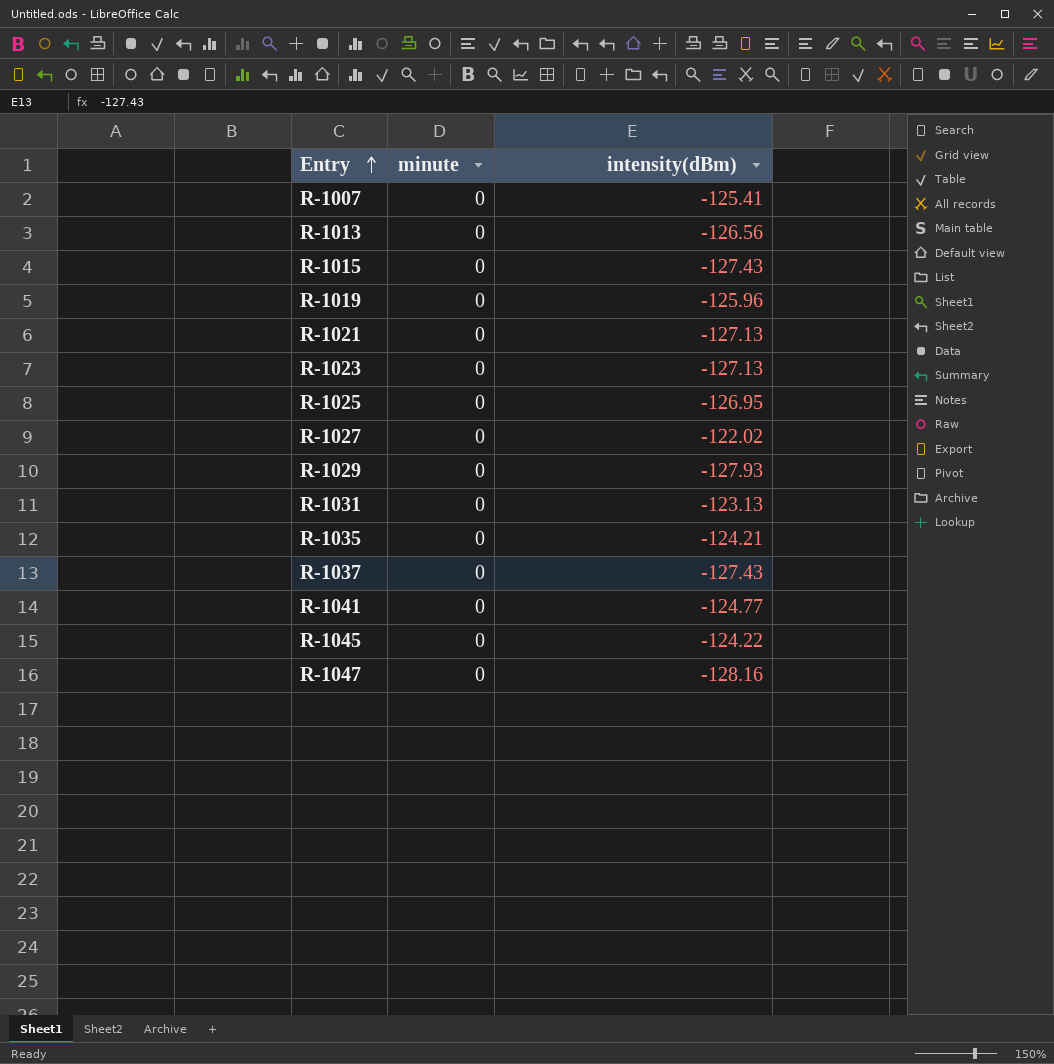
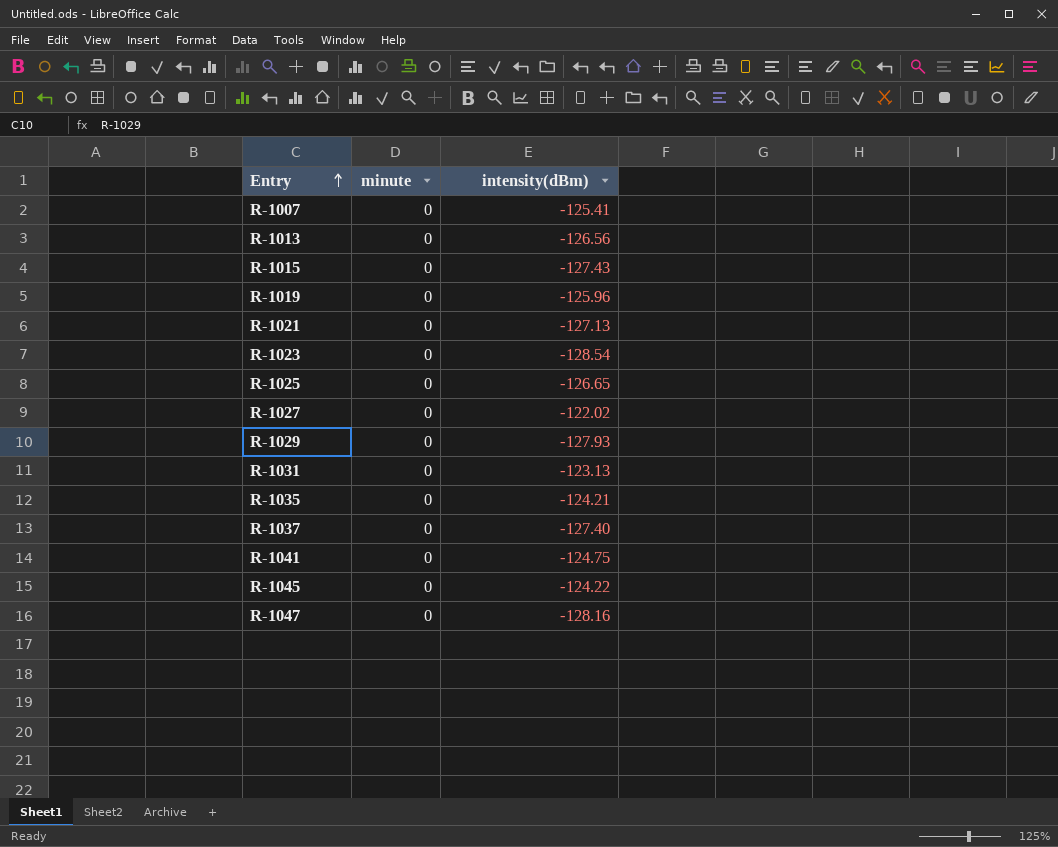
R-1023 | intensity(dBm): -127.13 -> -128.54
R-1025 | intensity(dBm): -126.95 -> -126.65
R-1037 | intensity(dBm): -127.43 -> -127.40
R-1041 | intensity(dBm): -124.77 -> -124.75

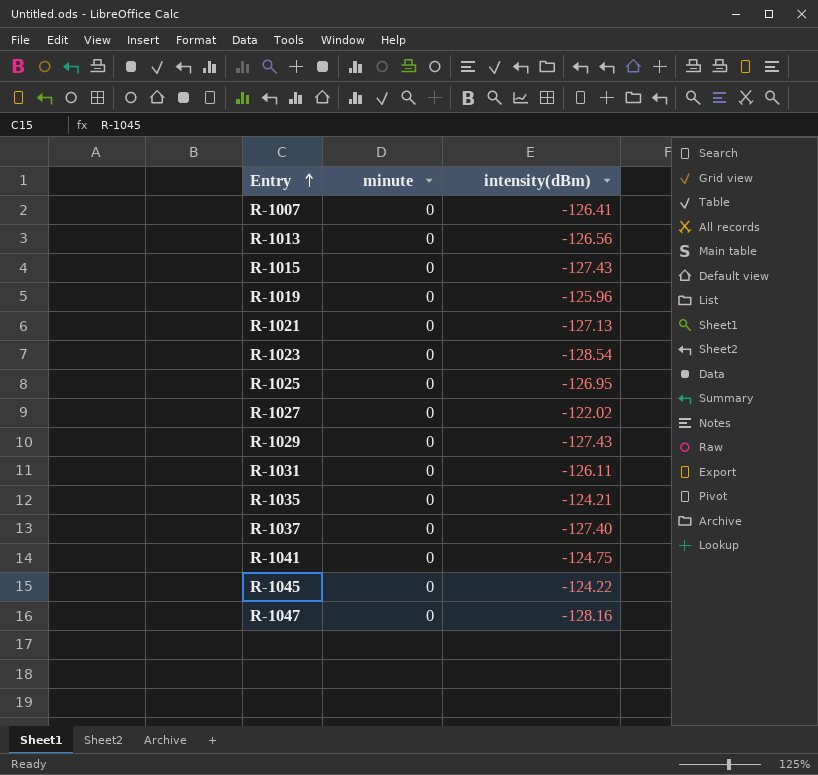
R-1007 | intensity(dBm): -125.41 -> -126.41
R-1025 | intensity(dBm): -126.65 -> -126.95
R-1029 | intensity(dBm): -127.93 -> -127.43
R-1031 | intensity(dBm): -123.13 -> -126.11

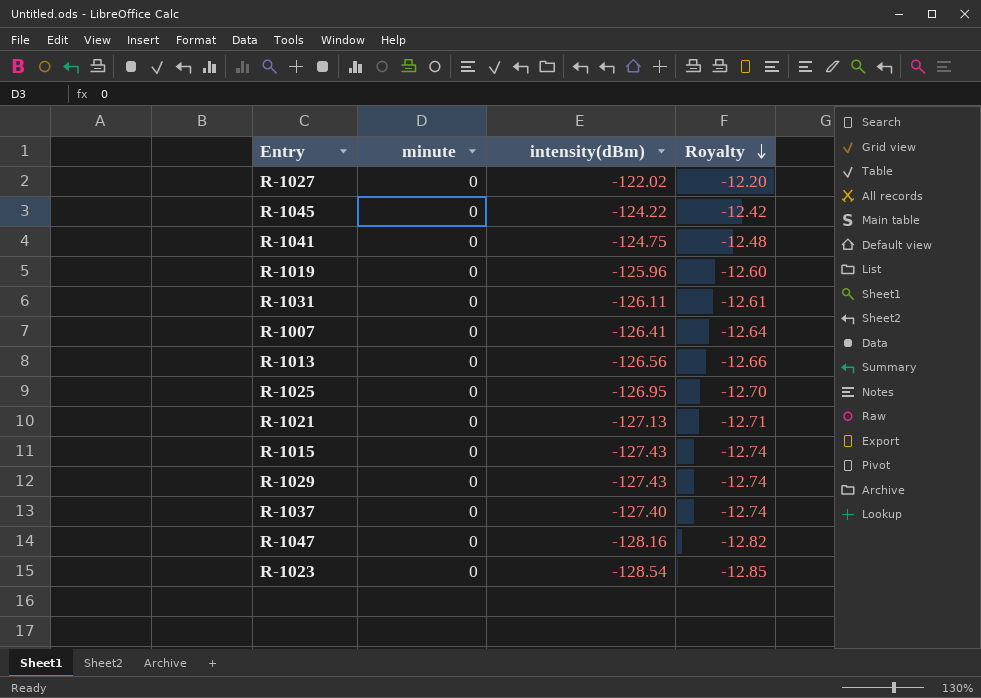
row order: Entry ascending -> Royalty descending
column Royalty | formula: none -> [intensity(dBm)] * 0.1
row R-1035: 0 | -124.21 -> none

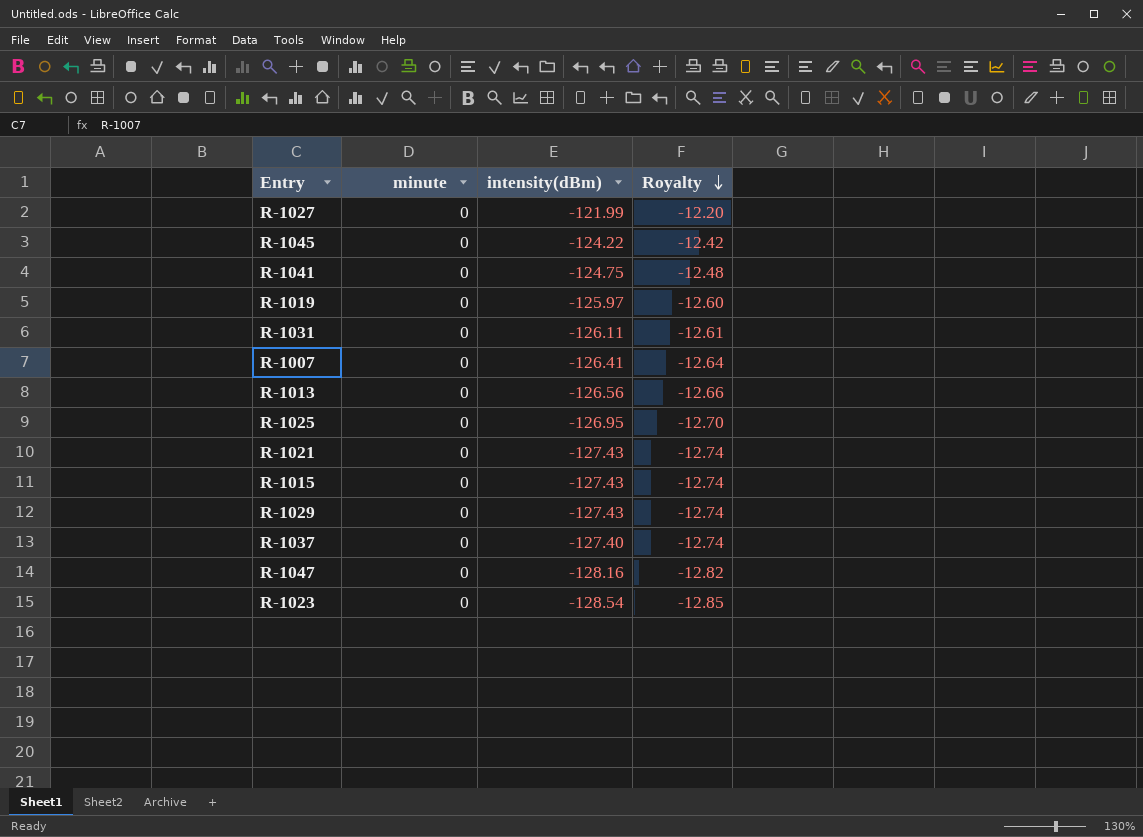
R-1027 | intensity(dBm): -122.02 -> -121.99
R-1019 | intensity(dBm): -125.96 -> -125.97
R-1021 | intensity(dBm): -127.13 -> -127.43
R-1021 | Royalty: -12.71 -> -12.74

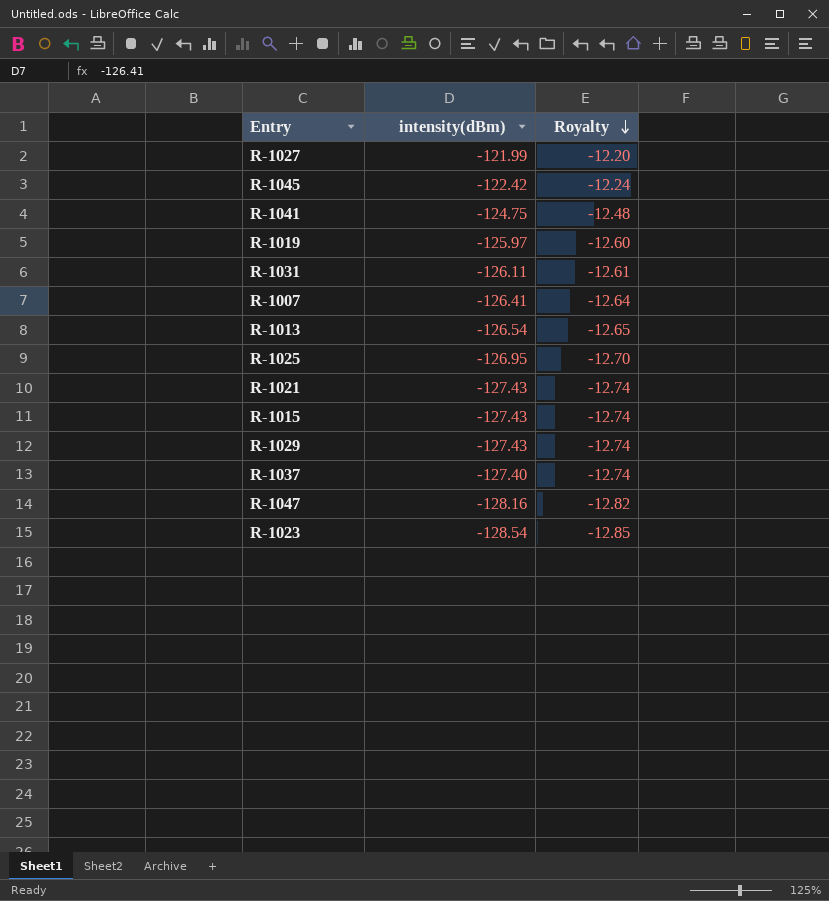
column minute | position: 2 -> none
R-1045 | intensity(dBm): -124.22 -> -122.42
R-1045 | Royalty: -12.42 -> -12.24
R-1013 | intensity(dBm): -126.56 -> -126.54
R-1013 | Royalty: -12.66 -> -12.65

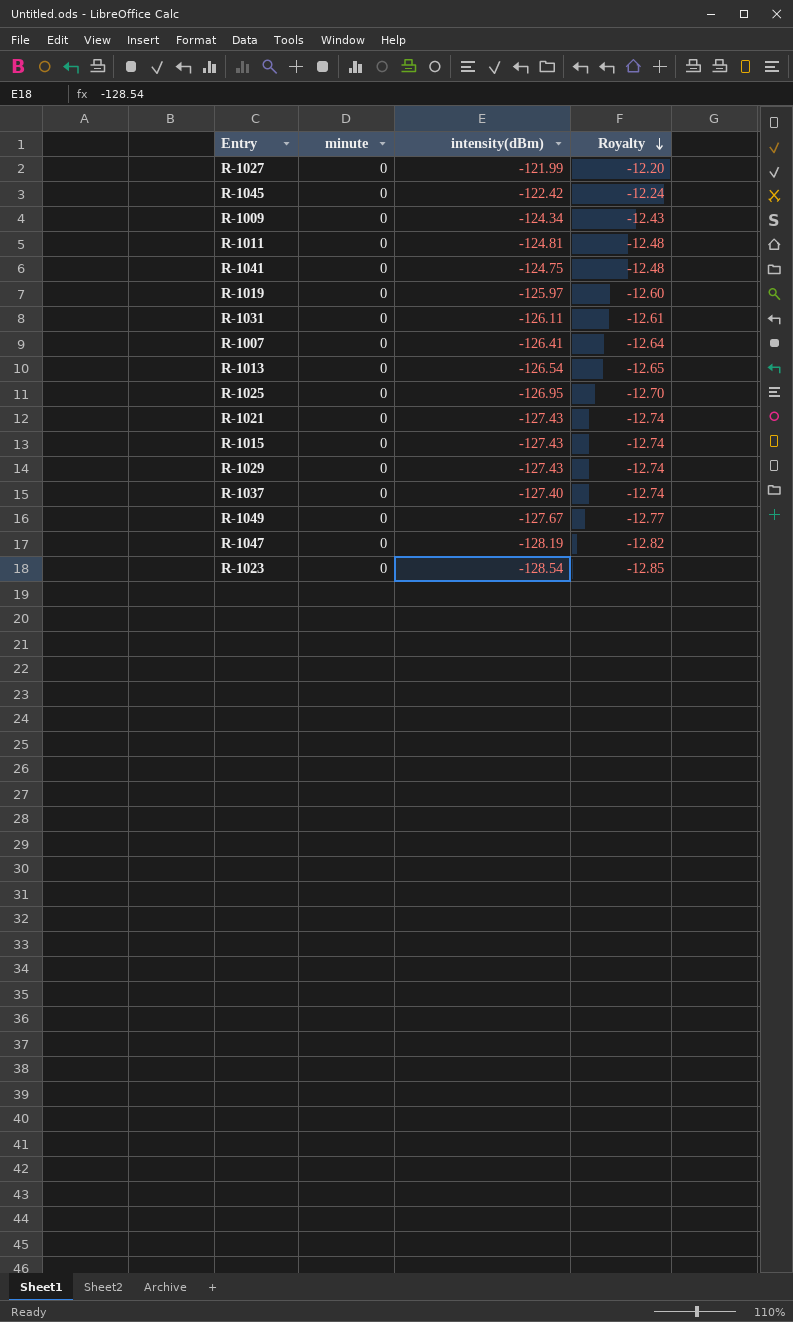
column minute | position: none -> 2
row R-1009: none -> 0 | -124.34 | -12.43
row R-1011: none -> 0 | -124.81 | -12.48
row R-1049: none -> 0 | -127.67 | -12.77
R-1047 | intensity(dBm): -128.16 -> -128.19

